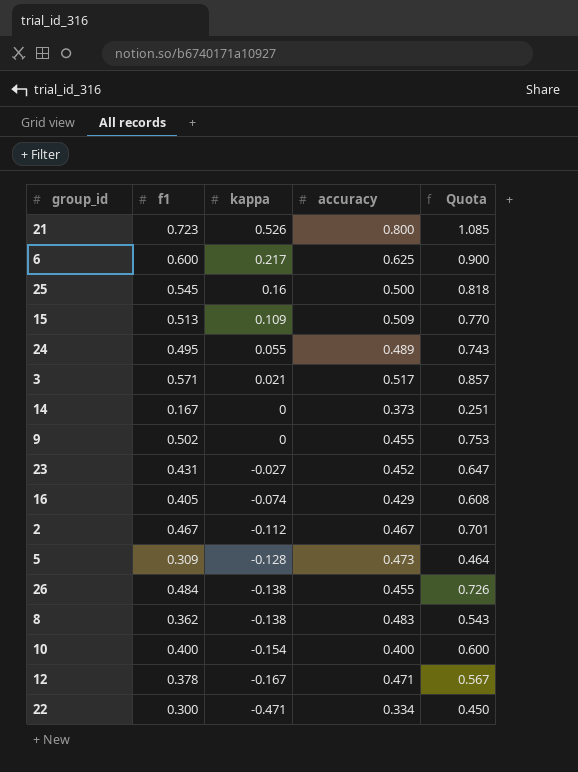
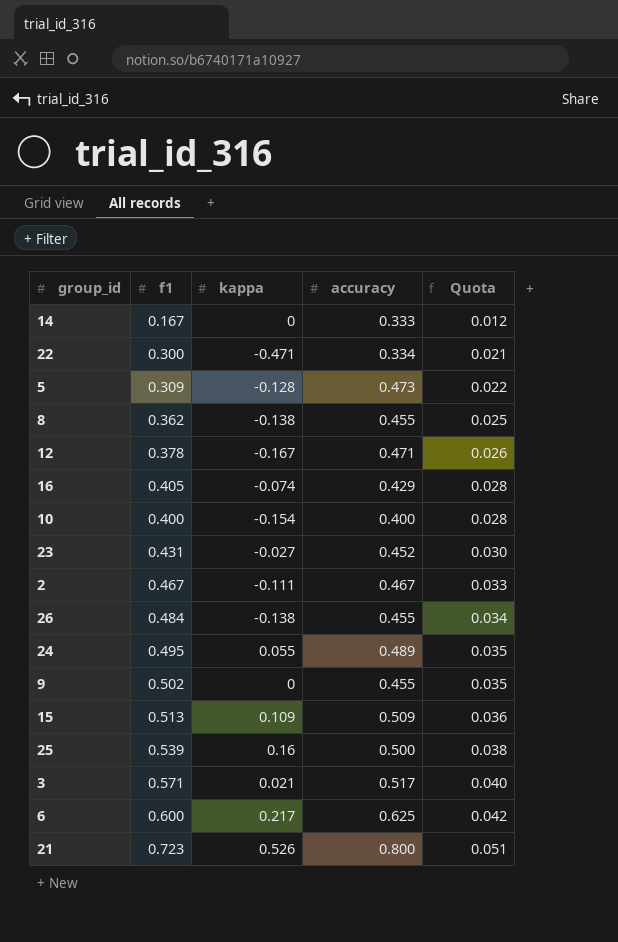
row order: kappa descending -> Quota ascending
column Quota | formula: [f1] * 1.5 -> [f1] * 0.07
14 | accuracy: 0.373 -> 0.333
8 | accuracy: 0.483 -> 0.455
2 | kappa: -0.112 -> -0.111
25 | f1: 0.545 -> 0.539

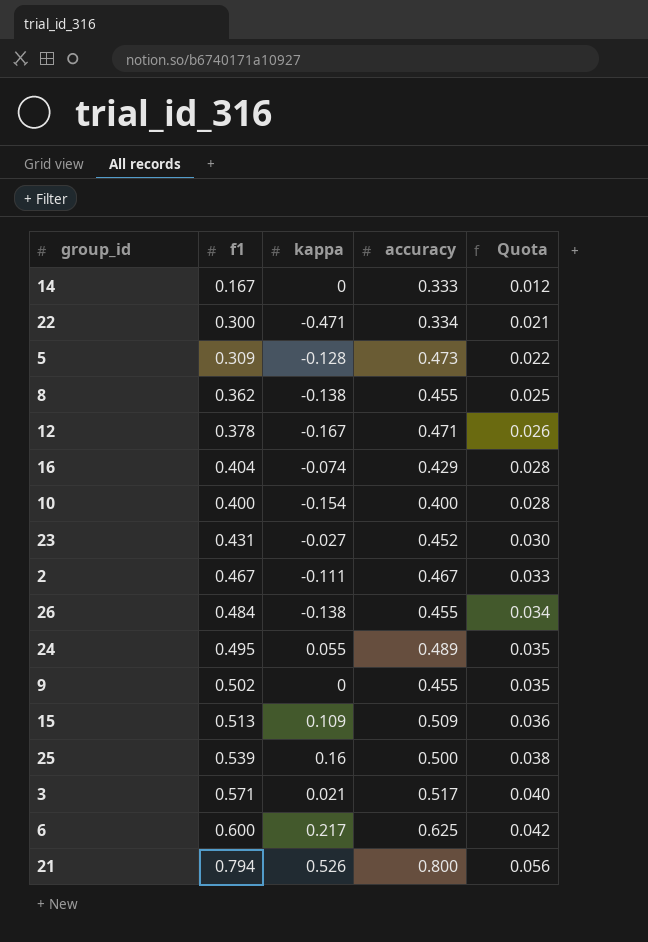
16 | f1: 0.405 -> 0.404
21 | f1: 0.723 -> 0.794
21 | Quota: 0.051 -> 0.056

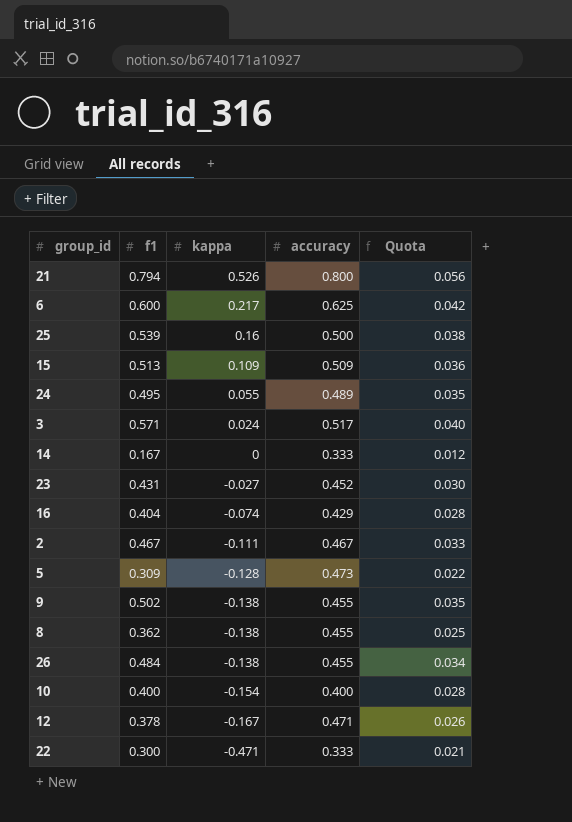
row order: Quota ascending -> kappa descending
3 | kappa: 0.021 -> 0.024
9 | kappa: 0 -> -0.138
22 | accuracy: 0.334 -> 0.333

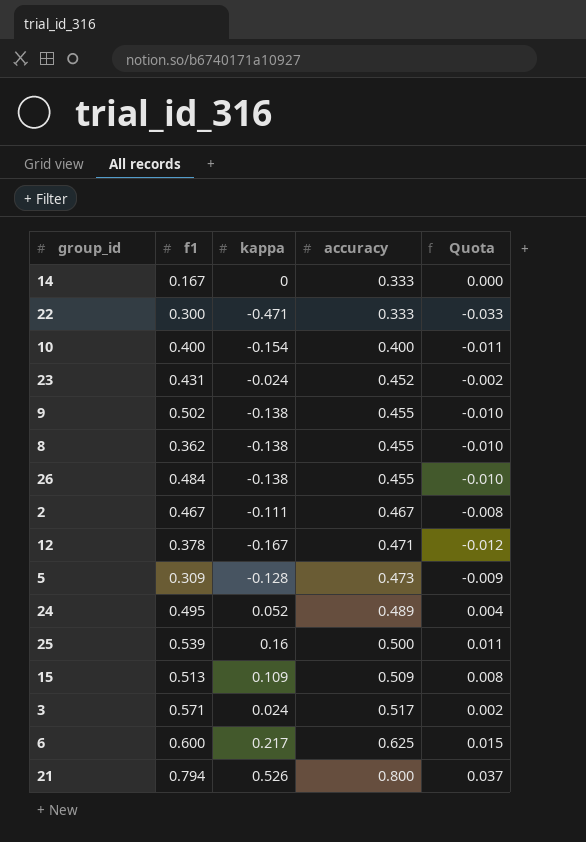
row order: kappa descending -> accuracy ascending
column Quota | formula: [f1] * 0.07 -> [kappa] * 0.07
row 16: 0.404 | -0.074 | 0.429 | 0.028 -> none
23 | kappa: -0.027 -> -0.024
24 | kappa: 0.055 -> 0.052

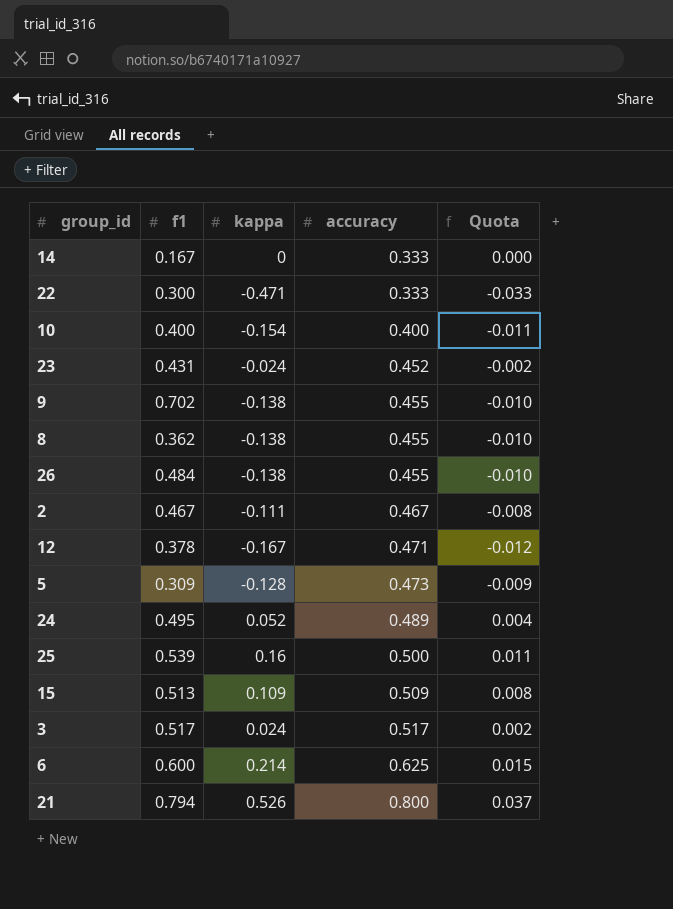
9 | f1: 0.502 -> 0.702
3 | f1: 0.571 -> 0.517
6 | kappa: 0.217 -> 0.214

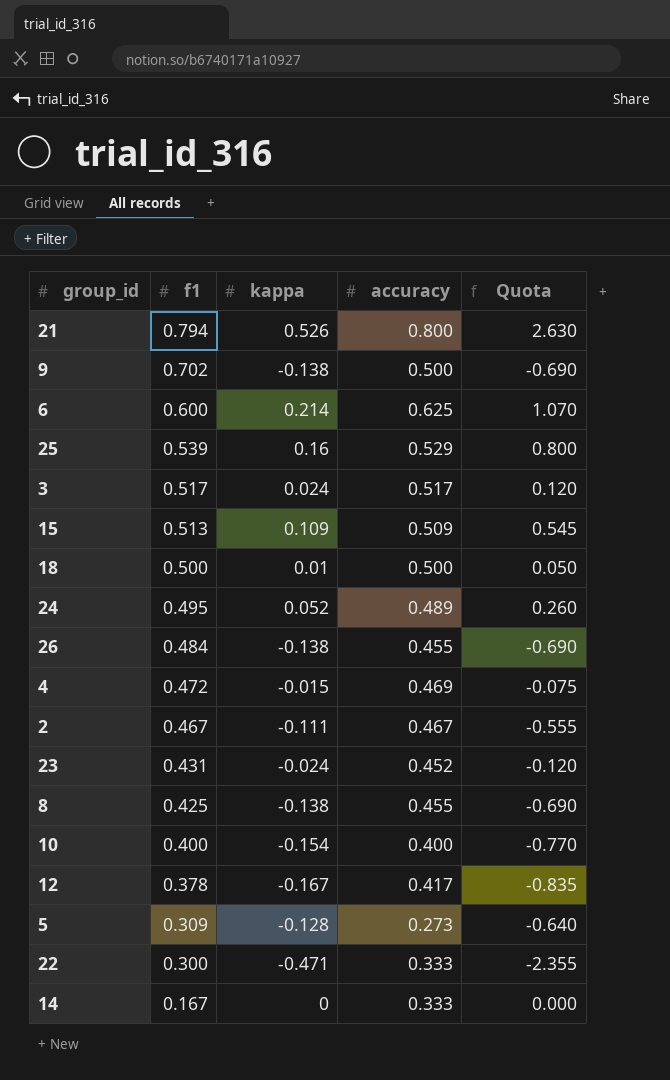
row order: accuracy ascending -> f1 descending
column Quota | formula: [kappa] * 0.07 -> [kappa] * 5
9 | accuracy: 0.455 -> 0.500
25 | accuracy: 0.500 -> 0.529
row 18: none -> 0.500 | 0.01 | 0.500 | 0.050
row 4: none -> 0.472 | -0.015 | 0.469 | -0.075
8 | f1: 0.362 -> 0.425
12 | accuracy: 0.471 -> 0.417
5 | accuracy: 0.473 -> 0.273

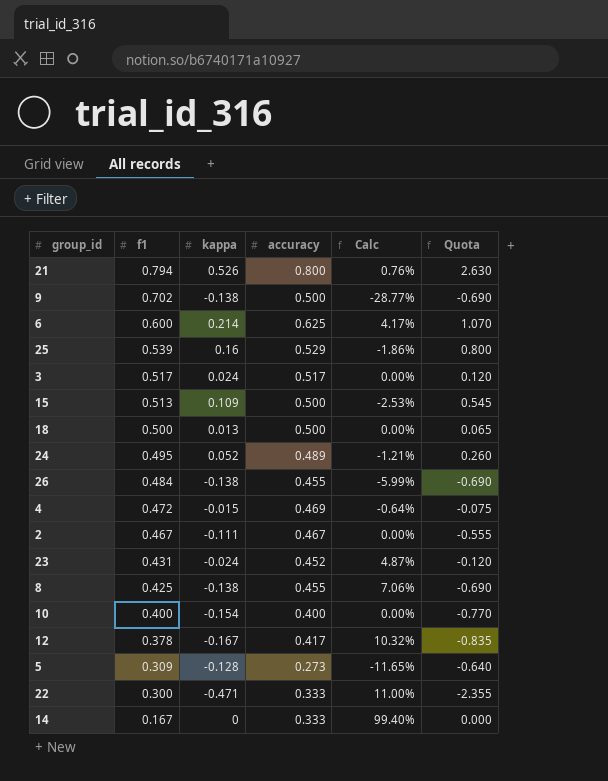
column Calc | formula: none -> ([accuracy] - [f1]) / [f1]
15 | accuracy: 0.509 -> 0.500
18 | kappa: 0.01 -> 0.013
18 | Quota: 0.050 -> 0.065

